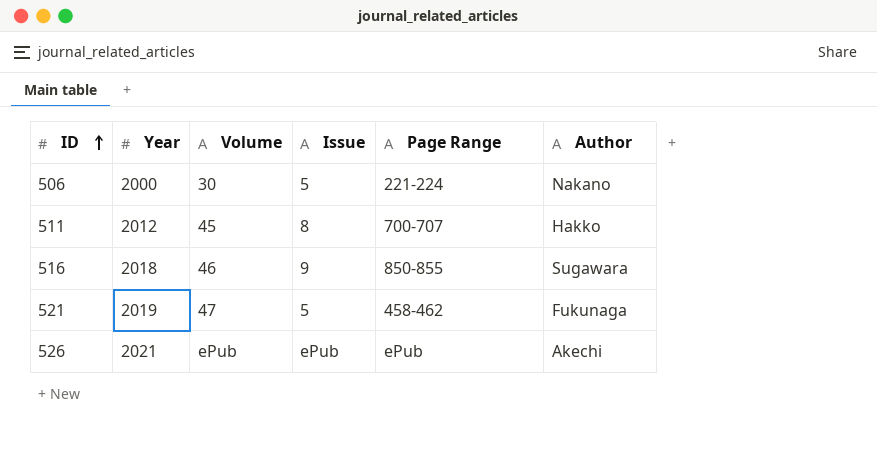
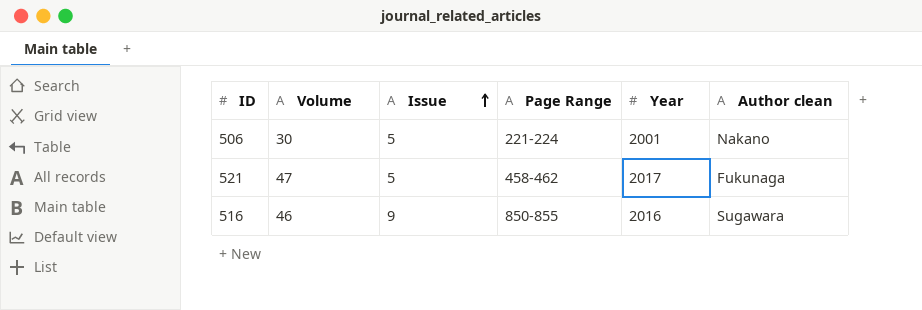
row order: ID ascending -> Issue ascending
column Year | position: 2 -> 5
column name: Author -> Author clean
row 511: 2012 | 45 | 8 | 700-707 | Hakko -> none
row 526: 2021 | ePub | ePub | ePub | Akechi -> none
506 | Year: 2000 -> 2001
521 | Year: 2019 -> 2017
516 | Year: 2018 -> 2016

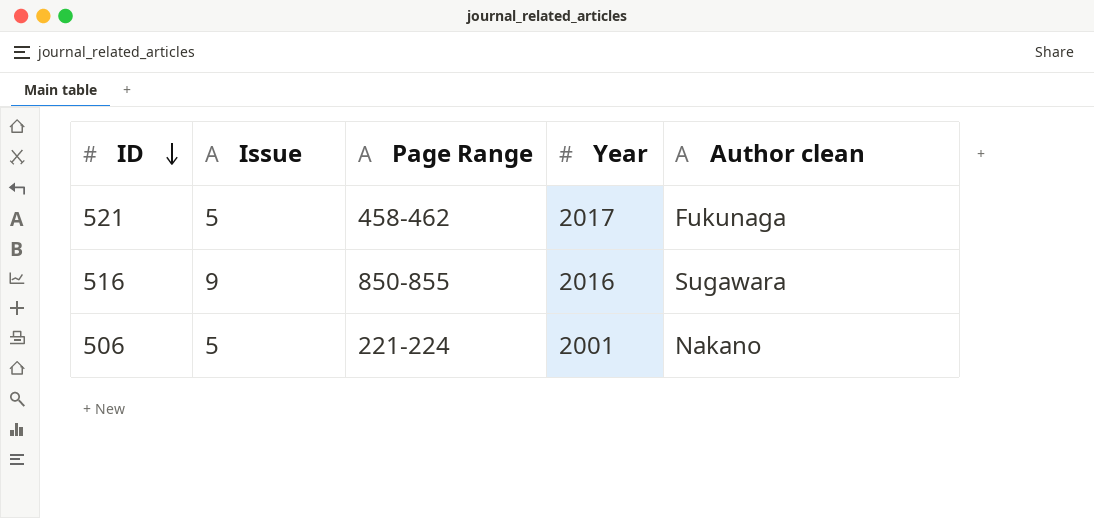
row order: Issue ascending -> ID descending
column Volume | position: 2 -> none

